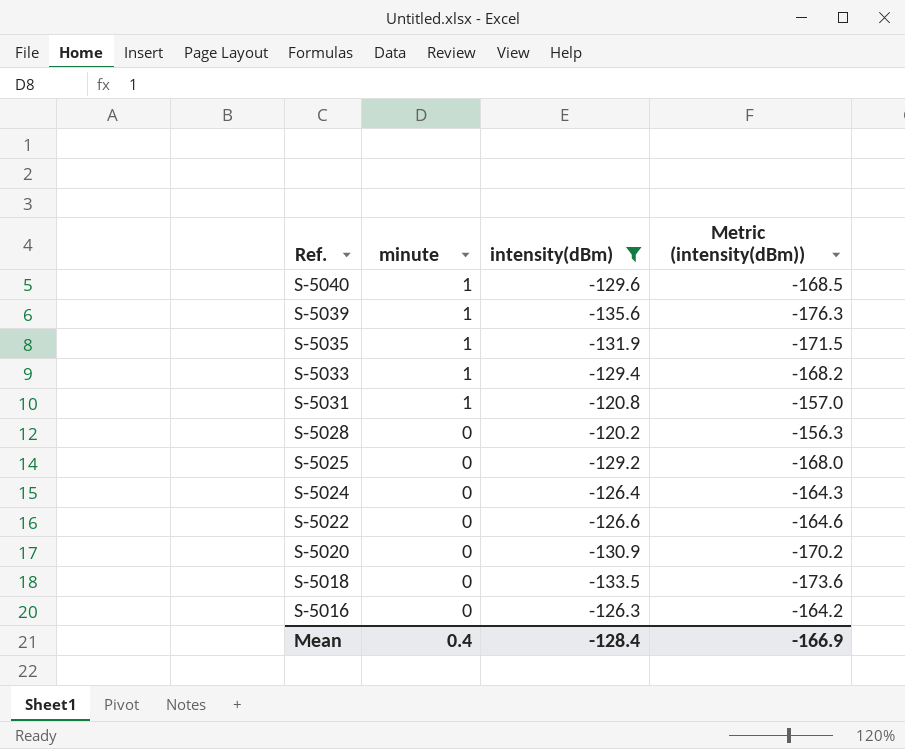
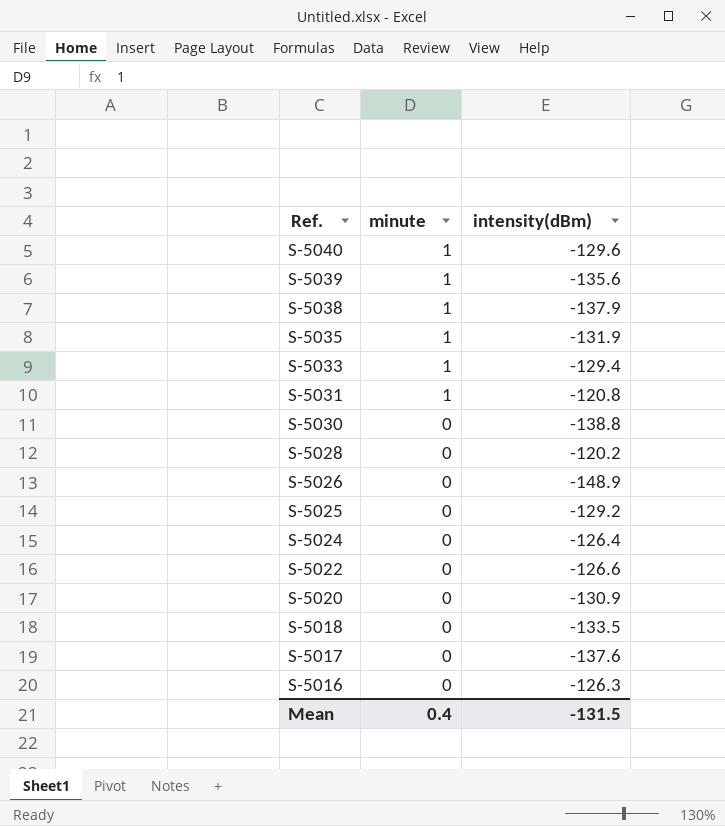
filter: intensity(dBm) >= -135.6 -> none
column Metric (intensity(dBm)) | formula: [intensity(dBm)] * 1.3 -> none
Mean | intensity(dBm): -128.4 -> -131.5

